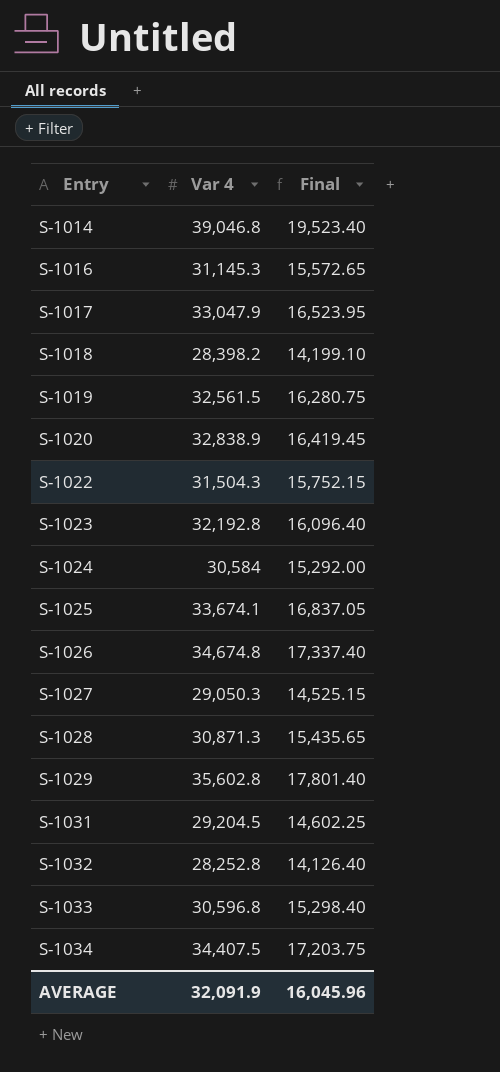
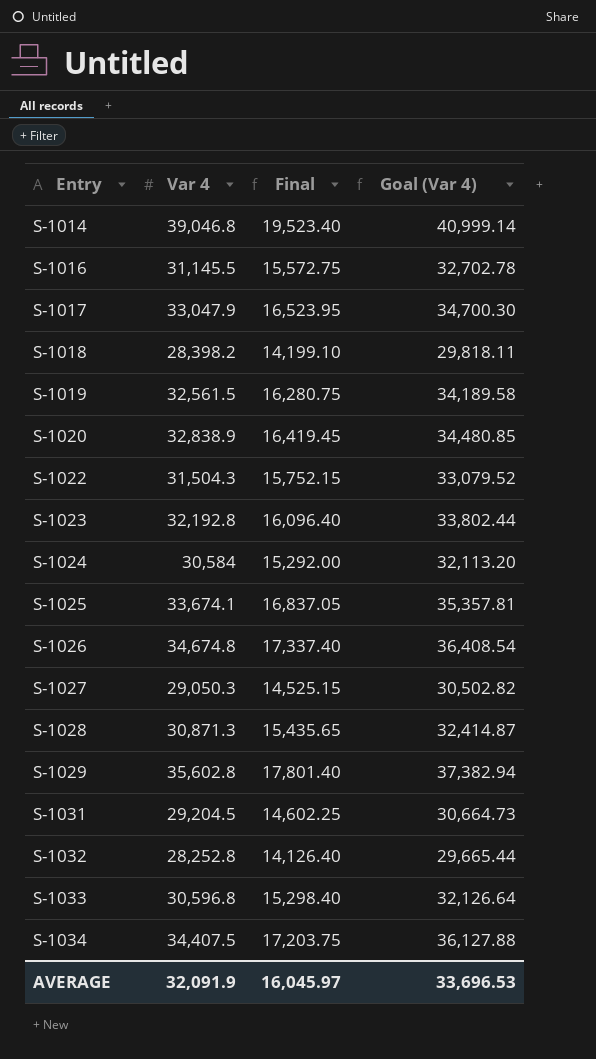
column Goal (Var 4) | formula: none -> [Var 4] * 1.05
S-1016 | Var 4: 31,145.3 -> 31,145.5
S-1016 | Final: 15,572.65 -> 15,572.75
AVERAGE | Final: 16,045.96 -> 16,045.97

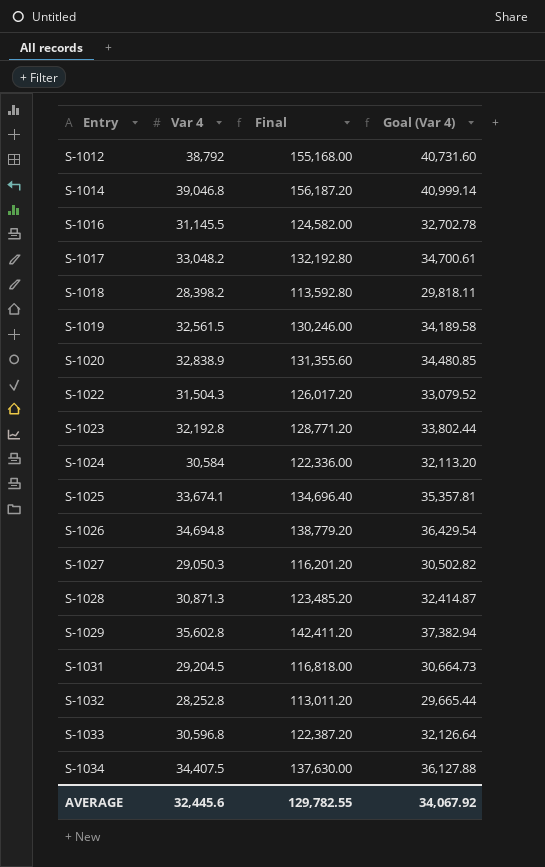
column Final | formula: [Var 4] * 0.5 -> [Var 4] * 4
row S-1012: none -> 38,792 | 155,168.00 | 40,731.60
S-1017 | Var 4: 33,047.9 -> 33,048.2
S-1017 | Goal (Var 4): 34,700.30 -> 34,700.61
S-1026 | Var 4: 34,674.8 -> 34,694.8
S-1026 | Goal (Var 4): 36,408.54 -> 36,429.54
AVERAGE | Var 4: 32,091.9 -> 32,445.6
AVERAGE | Final: 16,045.97 -> 129,782.55
AVERAGE | Goal (Var 4): 33,696.53 -> 34,067.92

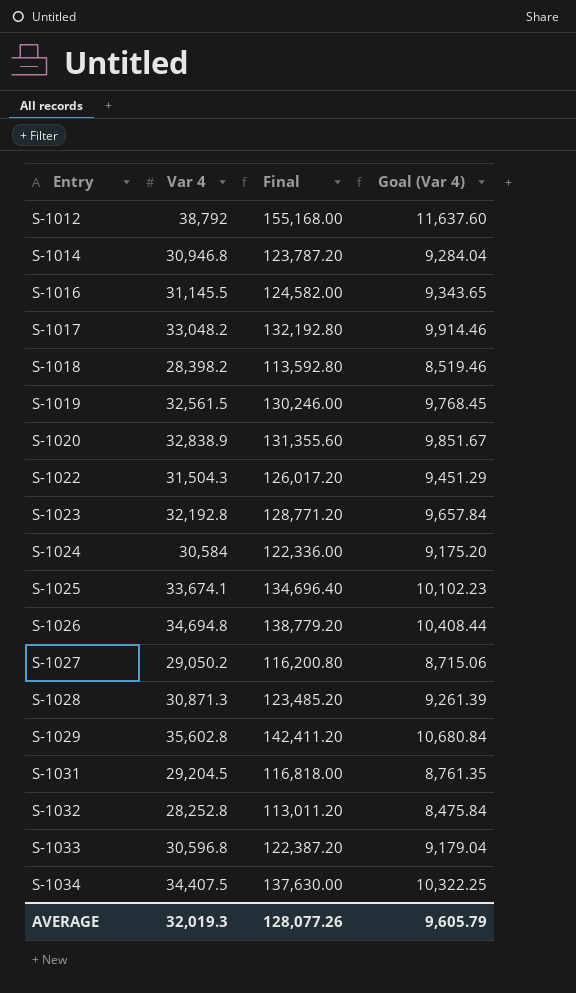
column Goal (Var 4) | formula: [Var 4] * 1.05 -> [Var 4] * 0.3
S-1014 | Var 4: 39,046.8 -> 30,946.8
S-1014 | Final: 156,187.20 -> 123,787.20
S-1027 | Var 4: 29,050.3 -> 29,050.2
S-1027 | Final: 116,201.20 -> 116,200.80
AVERAGE | Var 4: 32,445.6 -> 32,019.3
AVERAGE | Final: 129,782.55 -> 128,077.26
AVERAGE | Goal (Var 4): 34,067.92 -> 9,605.79

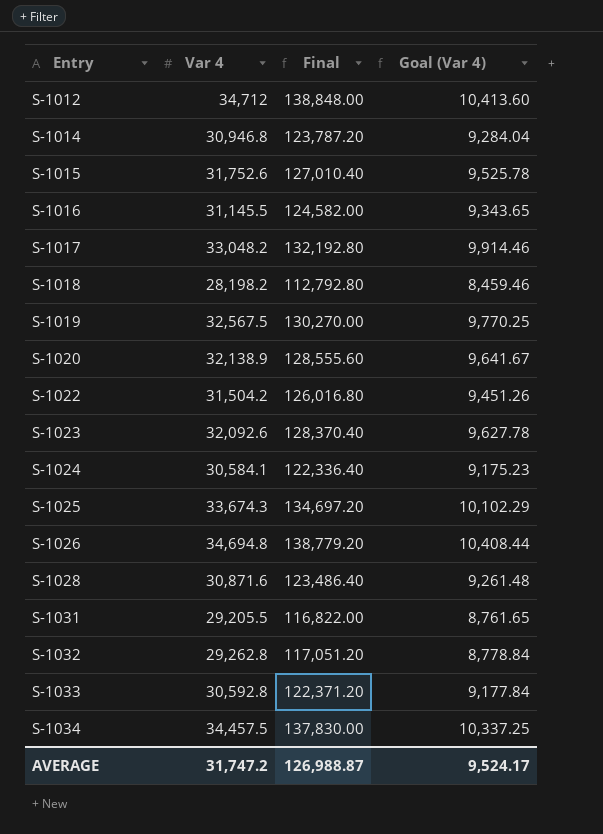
row S-1027: 29,050.2 | 116,200.80 | 8,715.06 -> none
row S-1029: 35,602.8 | 142,411.20 | 10,680.84 -> none
S-1012 | Var 4: 38,792 -> 34,712
S-1012 | Final: 155,168.00 -> 138,848.00
S-1012 | Goal (Var 4): 11,637.60 -> 10,413.60
row S-1015: none -> 31,752.6 | 127,010.40 | 9,525.78
S-1018 | Var 4: 28,398.2 -> 28,198.2
S-1018 | Final: 113,592.80 -> 112,792.80
S-1018 | Goal (Var 4): 8,519.46 -> 8,459.46
S-1019 | Var 4: 32,561.5 -> 32,567.5
S-1019 | Final: 130,246.00 -> 130,270.00
S-1019 | Goal (Var 4): 9,768.45 -> 9,770.25
S-1020 | Var 4: 32,838.9 -> 32,138.9
S-1020 | Final: 131,355.60 -> 128,555.60
S-1020 | Goal (Var 4): 9,851.67 -> 9,641.67
S-1022 | Var 4: 31,504.3 -> 31,504.2
S-1022 | Final: 126,017.20 -> 126,016.80
S-1022 | Goal (Var 4): 9,451.29 -> 9,451.26
S-1023 | Var 4: 32,192.8 -> 32,092.6
S-1023 | Final: 128,771.20 -> 128,370.40
S-1023 | Goal (Var 4): 9,657.84 -> 9,627.78
S-1024 | Var 4: 30,584 -> 30,584.1
S-1024 | Final: 122,336.00 -> 122,336.40
S-1024 | Goal (Var 4): 9,175.20 -> 9,175.23
S-1025 | Var 4: 33,674.1 -> 33,674.3
S-1025 | Final: 134,696.40 -> 134,697.20
S-1025 | Goal (Var 4): 10,102.23 -> 10,102.29
S-1028 | Var 4: 30,871.3 -> 30,871.6
S-1028 | Final: 123,485.20 -> 123,486.40
S-1028 | Goal (Var 4): 9,261.39 -> 9,261.48
S-1031 | Var 4: 29,204.5 -> 29,205.5
S-1031 | Final: 116,818.00 -> 116,822.00
S-1031 | Goal (Var 4): 8,761.35 -> 8,761.65
S-1032 | Var 4: 28,252.8 -> 29,262.8
S-1032 | Final: 113,011.20 -> 117,051.20
S-1032 | Goal (Var 4): 8,475.84 -> 8,778.84
S-1033 | Var 4: 30,596.8 -> 30,592.8
S-1033 | Final: 122,387.20 -> 122,371.20
S-1033 | Goal (Var 4): 9,179.04 -> 9,177.84
S-1034 | Var 4: 34,407.5 -> 34,457.5
S-1034 | Final: 137,630.00 -> 137,830.00
S-1034 | Goal (Var 4): 10,322.25 -> 10,337.25
AVERAGE | Var 4: 32,019.3 -> 31,747.2
AVERAGE | Final: 128,077.26 -> 126,988.87
AVERAGE | Goal (Var 4): 9,605.79 -> 9,524.17

